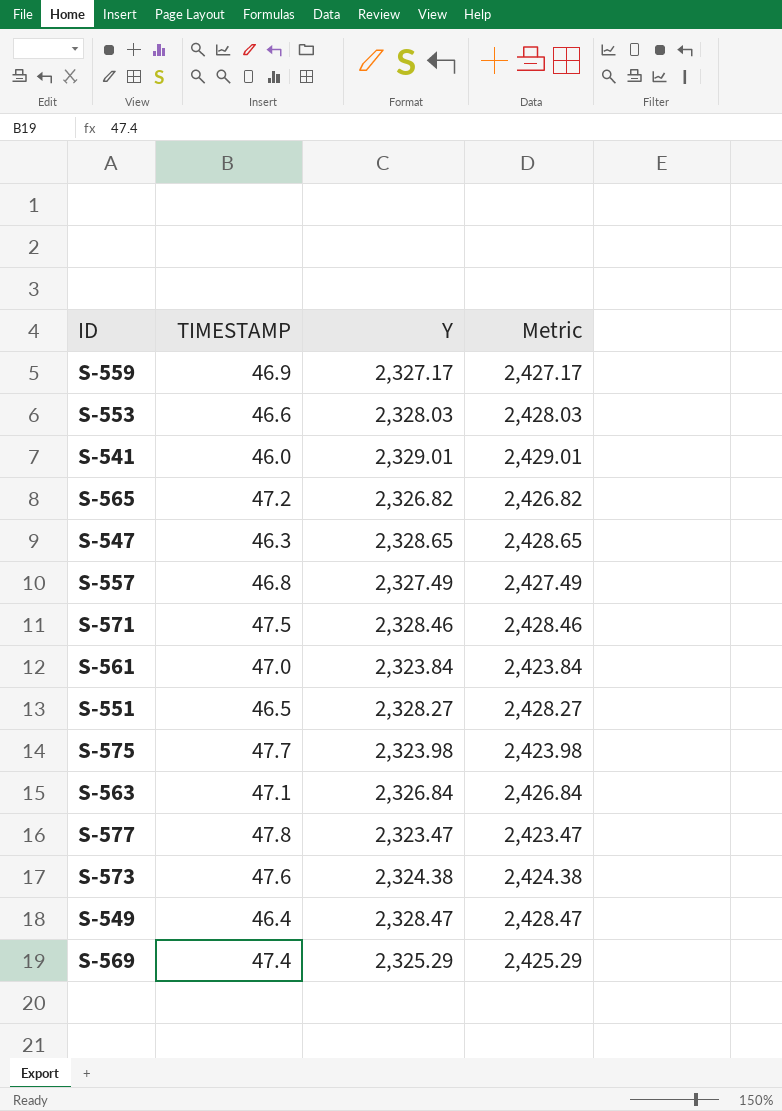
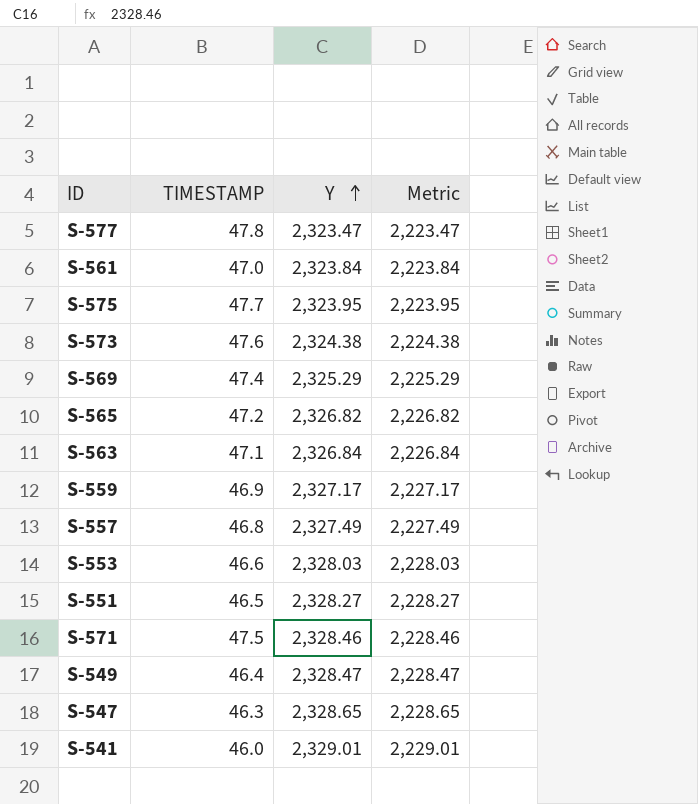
row order: none -> Y ascending
column Metric | formula: [Y] + 100 -> [Y] - 100
S-575 | Y: 2,323.98 -> 2,323.95

